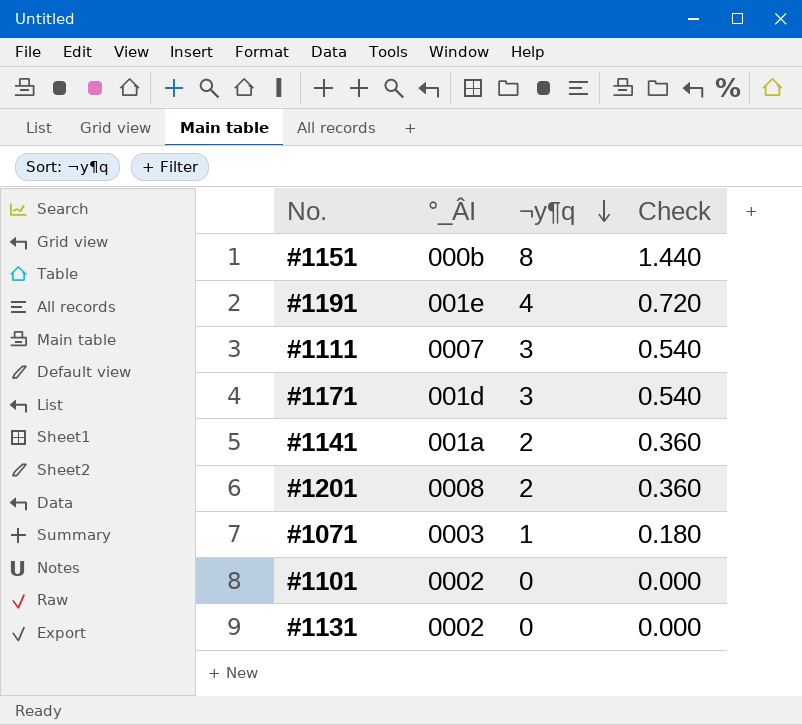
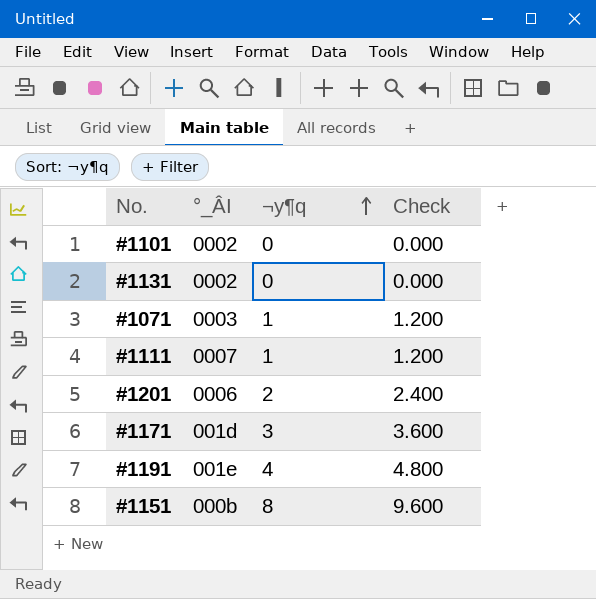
row order: ¬y¶q descending -> ¬y¶q ascending
column Check | formula: [¬y¶q] * 0.18 -> [¬y¶q] * 1.2
row #1141: 001a | 2 | 0.360 -> none
#1111 | ¬y¶q: 3 -> 1
#1201 | °_ÂI: 0008 -> 0006

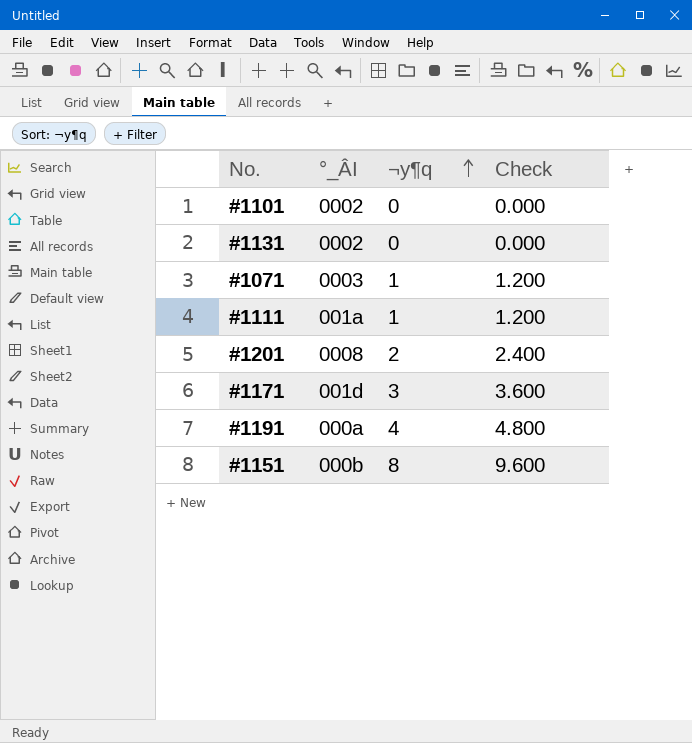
#1111 | °_ÂI: 0007 -> 001a
#1201 | °_ÂI: 0006 -> 0008
#1191 | °_ÂI: 001e -> 000a

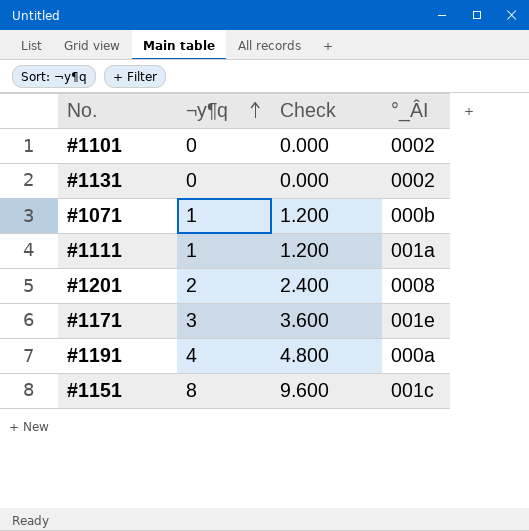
column °_ÂI | position: 2 -> 4
#1071 | °_ÂI: 0003 -> 000b
#1171 | °_ÂI: 001d -> 001e
#1151 | °_ÂI: 000b -> 001c

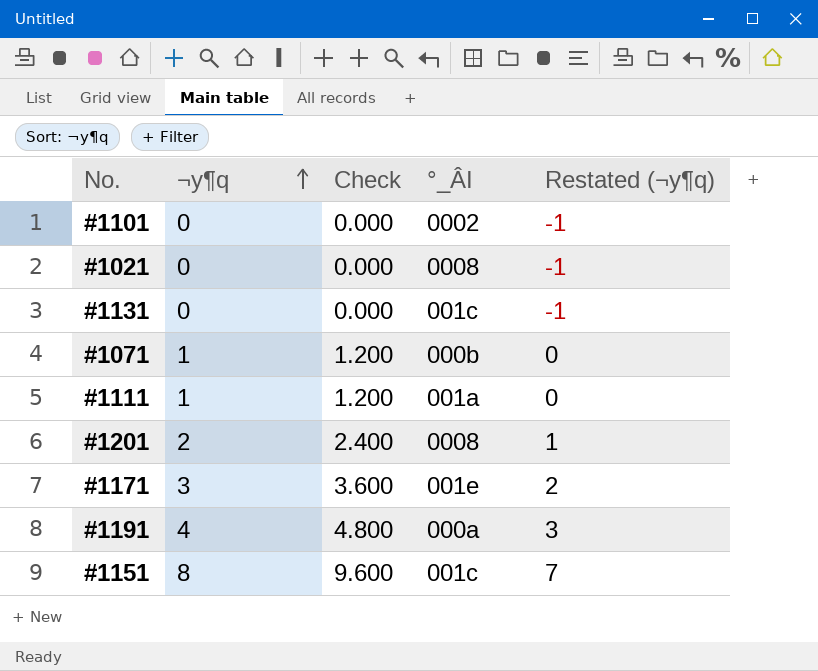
column Restated (¬y¶q) | formula: none -> [¬y¶q] - 1
row #1021: none -> 0 | 0.000 | 0008 | -1
#1131 | °_ÂI: 0002 -> 001c

